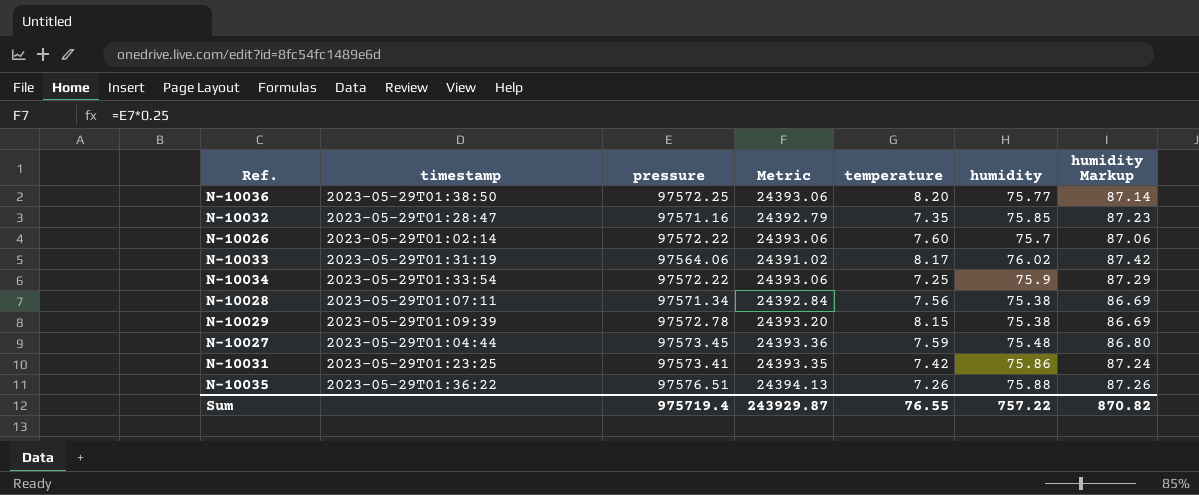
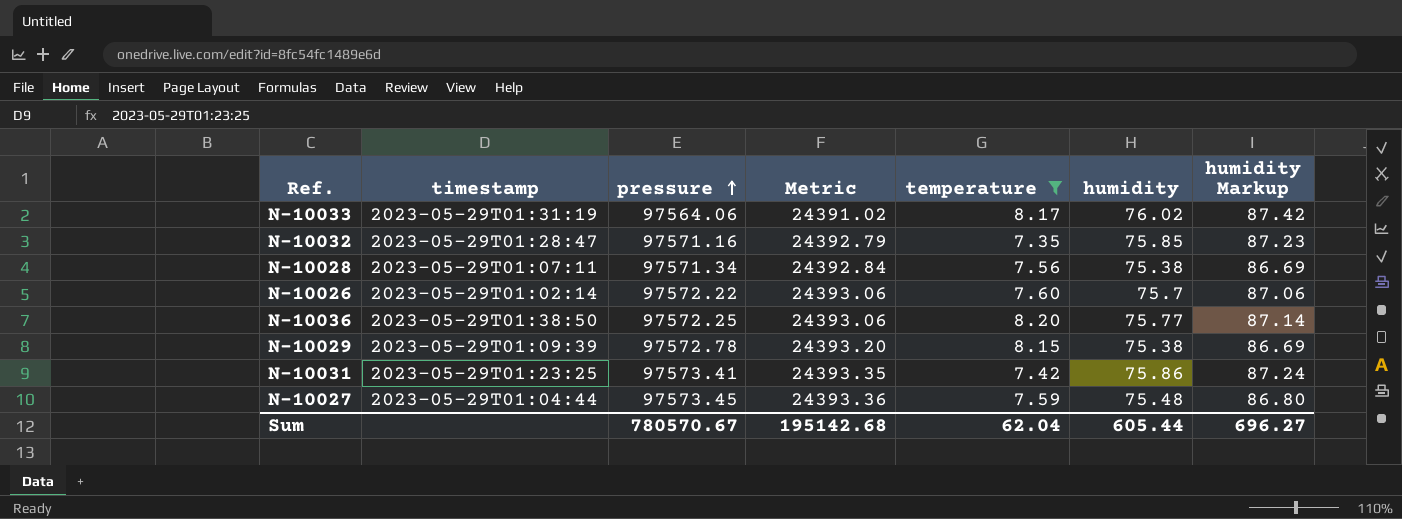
filter: none -> temperature >= 7.35
row order: none -> pressure ascending
Sum | pressure: 975719.4 -> 780570.67
Sum | Metric: 243929.87 -> 195142.68
Sum | temperature: 76.55 -> 62.04
Sum | humidity: 757.22 -> 605.44
Sum | humidity Markup: 870.82 -> 696.27

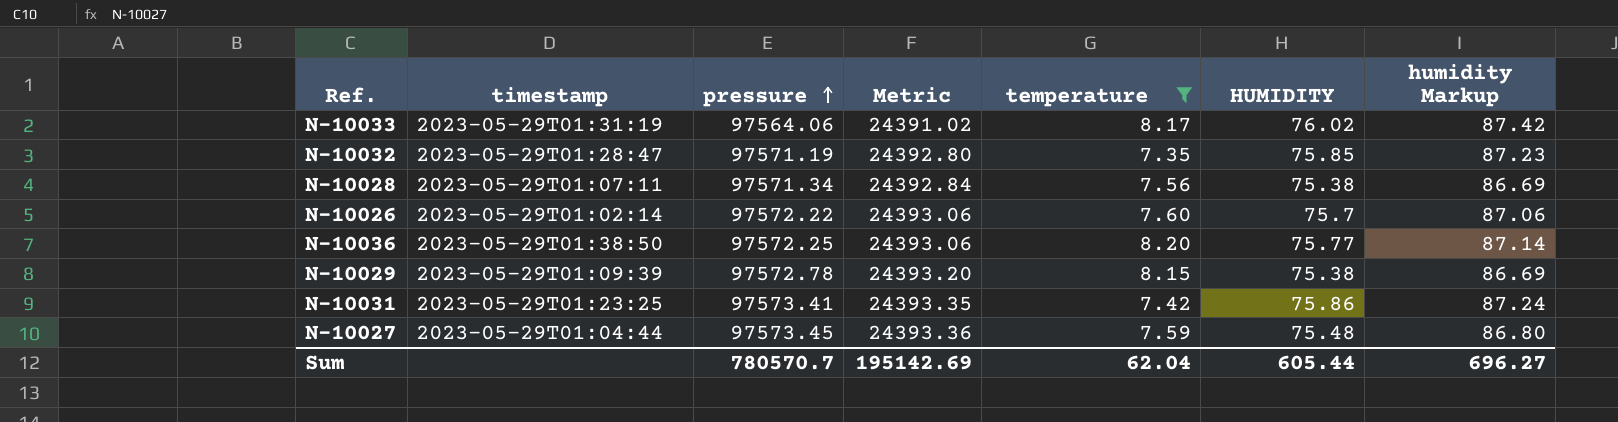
column name: humidity -> HUMIDITY
N-10032 | pressure: 97571.16 -> 97571.19
N-10032 | Metric: 24392.79 -> 24392.80
Sum | pressure: 780570.67 -> 780570.7
Sum | Metric: 195142.68 -> 195142.69

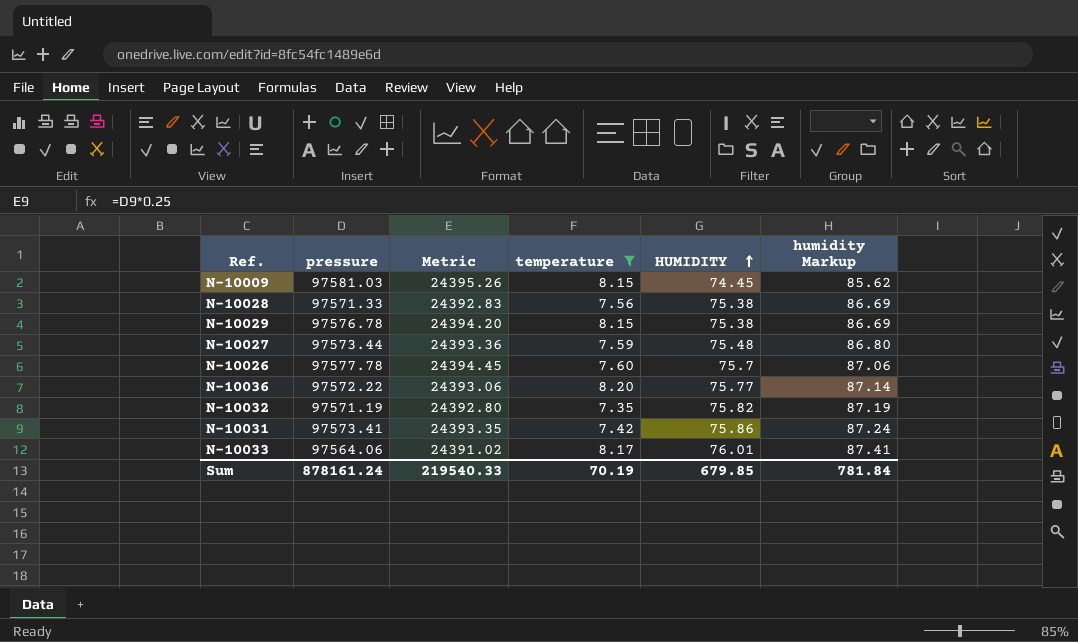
row order: pressure ascending -> HUMIDITY ascending
column timestamp | position: 2 -> none
row N-10009: none -> 97581.03 | 24395.26 | 8.15 | 74.45 | 85.62
N-10028 | pressure: 97571.34 -> 97571.33
N-10028 | Metric: 24392.84 -> 24392.83
N-10029 | pressure: 97572.78 -> 97576.78
N-10029 | Metric: 24393.20 -> 24394.20
N-10027 | pressure: 97573.45 -> 97573.44
N-10026 | pressure: 97572.22 -> 97577.78
N-10026 | Metric: 24393.06 -> 24394.45
N-10036 | pressure: 97572.25 -> 97572.22
N-10032 | HUMIDITY: 75.85 -> 75.82
N-10032 | humidity Markup: 87.23 -> 87.19
N-10033 | HUMIDITY: 76.02 -> 76.01
N-10033 | humidity Markup: 87.42 -> 87.41
Sum | pressure: 780570.7 -> 878161.24
Sum | Metric: 195142.69 -> 219540.33
Sum | temperature: 62.04 -> 70.19
Sum | HUMIDITY: 605.44 -> 679.85
Sum | humidity Markup: 696.27 -> 781.84

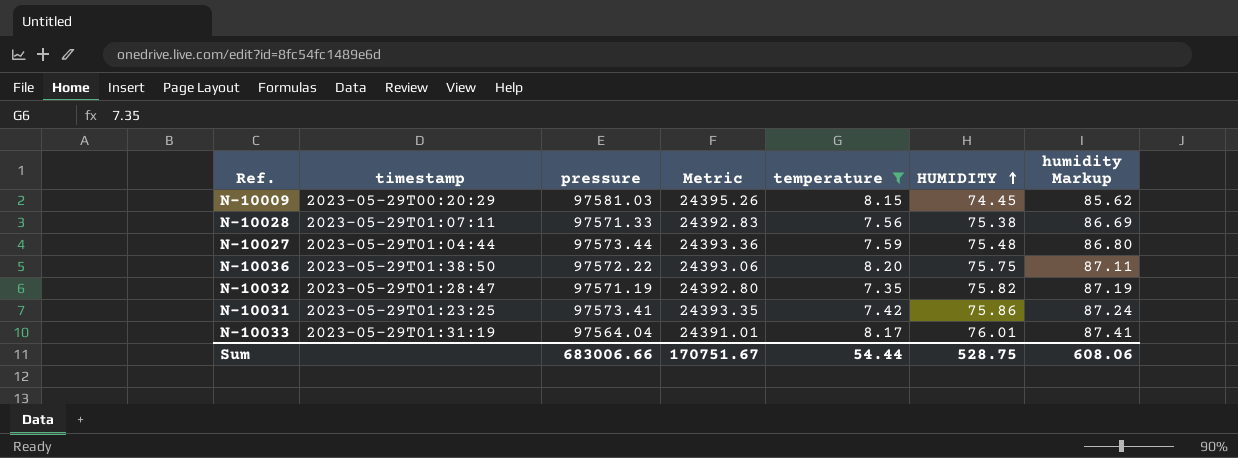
column timestamp | position: none -> 2
row N-10029: 97576.78 | 24394.20 | 8.15 | 75.38 | 86.69 -> none
row N-10026: 97577.78 | 24394.45 | 7.60 | 75.7 | 87.06 -> none
N-10036 | HUMIDITY: 75.77 -> 75.75
N-10036 | humidity Markup: 87.14 -> 87.11
N-10033 | pressure: 97564.06 -> 97564.04
N-10033 | Metric: 24391.02 -> 24391.01
Sum | pressure: 878161.24 -> 683006.66
Sum | Metric: 219540.33 -> 170751.67
Sum | temperature: 70.19 -> 54.44
Sum | HUMIDITY: 679.85 -> 528.75
Sum | humidity Markup: 781.84 -> 608.06

